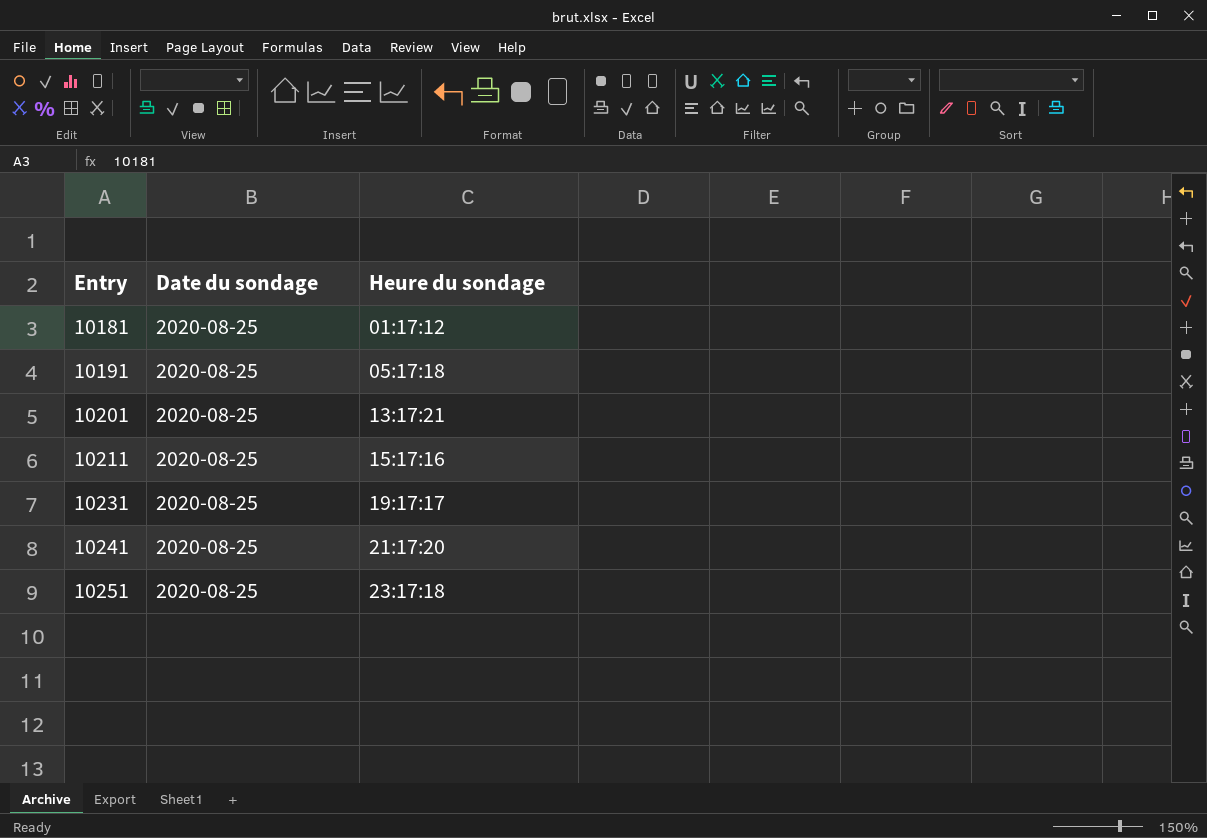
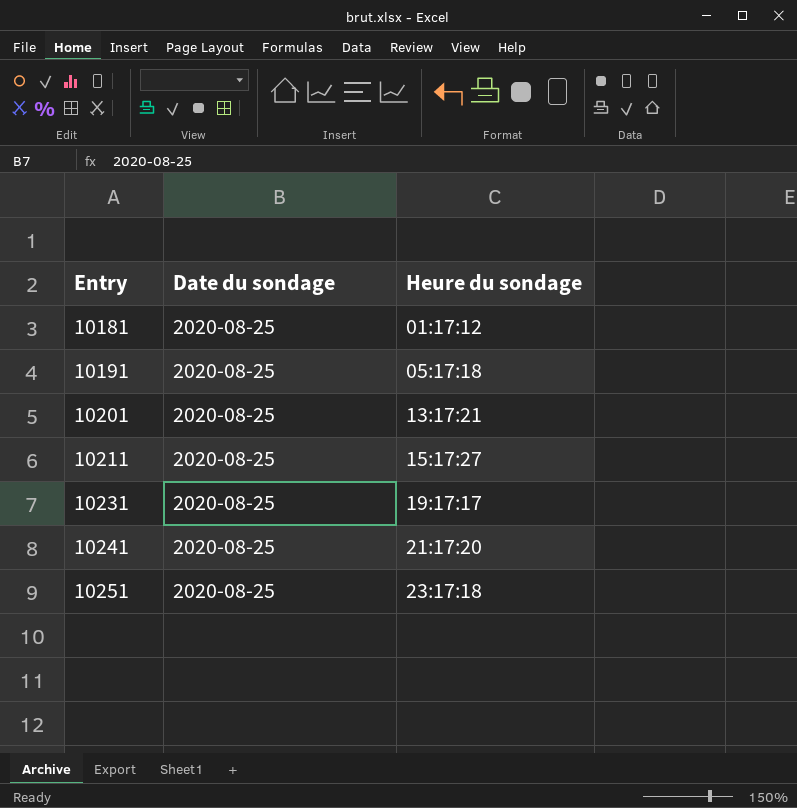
10211 | Heure du sondage: 15:17:16 -> 15:17:27

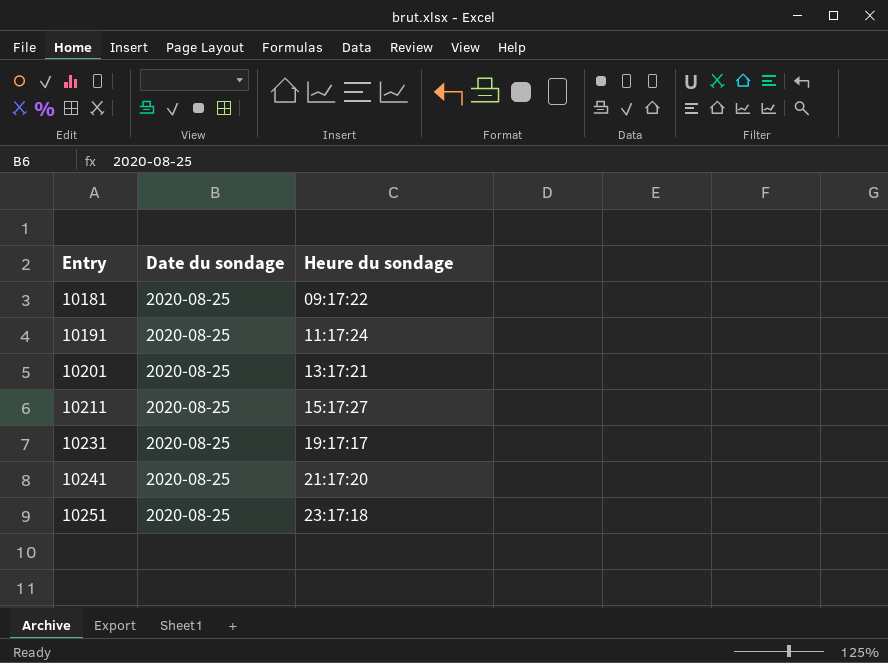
10181 | Heure du sondage: 01:17:12 -> 09:17:22
10191 | Heure du sondage: 05:17:18 -> 11:17:24

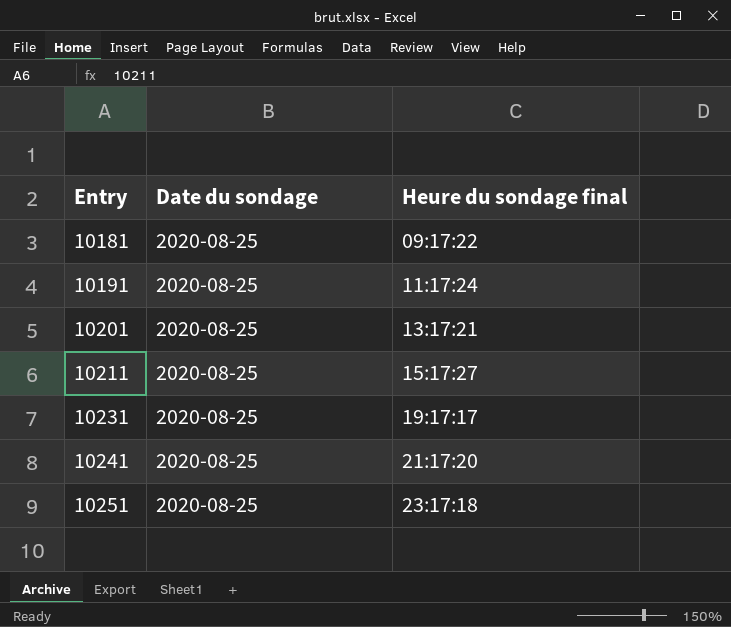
column name: Heure du sondage -> Heure du sondage final

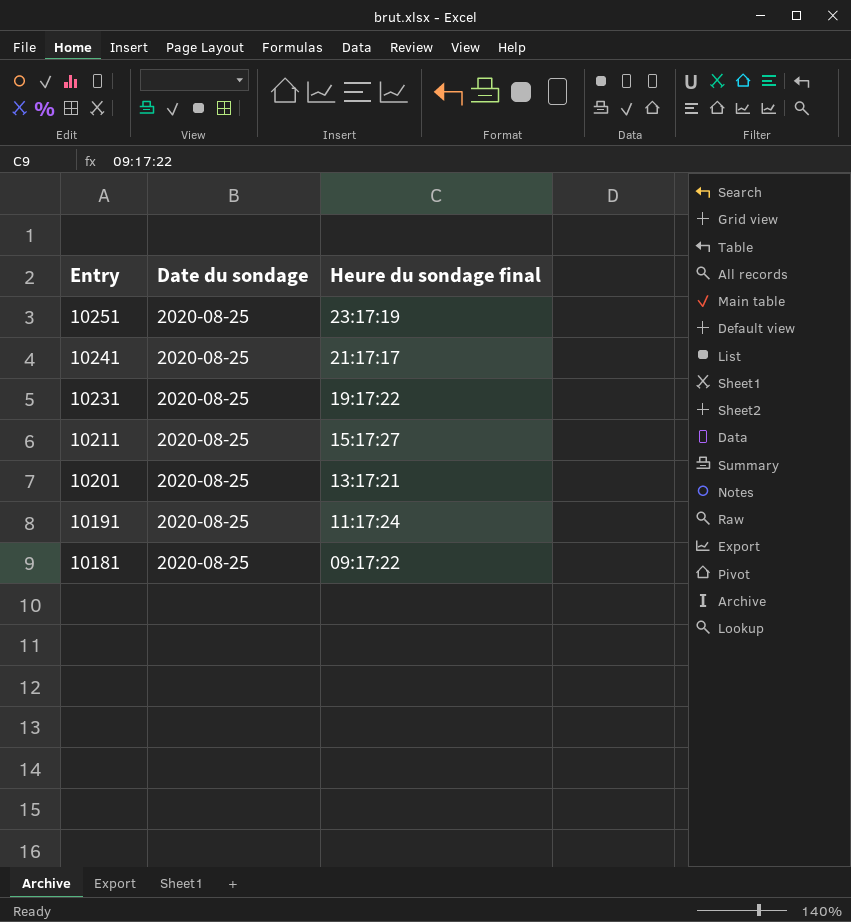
row order: Entry ascending -> Entry descending
10251 | Heure du sondage final: 23:17:18 -> 23:17:19
10241 | Heure du sondage final: 21:17:20 -> 21:17:17
10231 | Heure du sondage final: 19:17:17 -> 19:17:22

